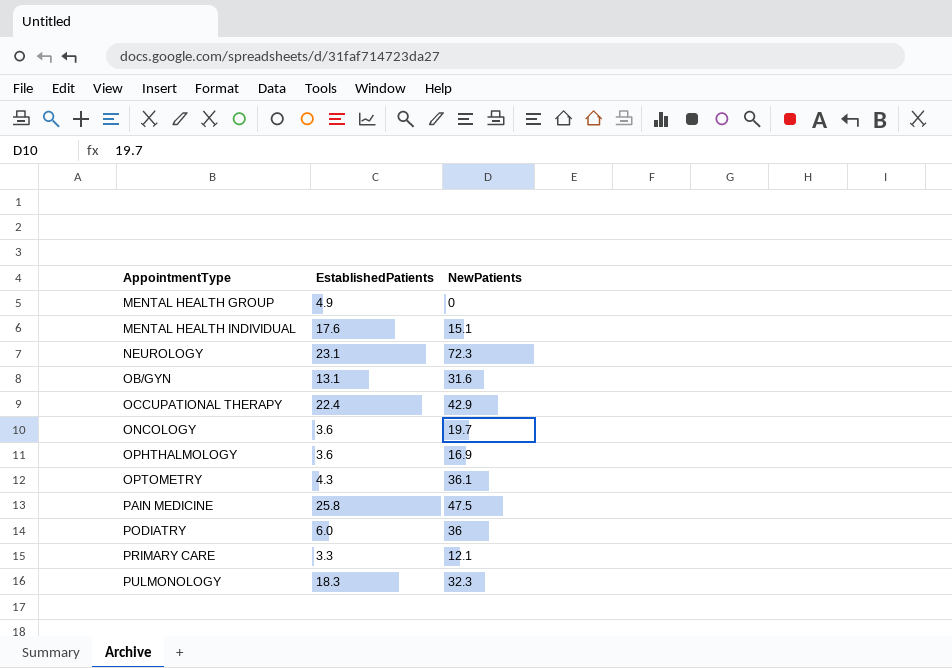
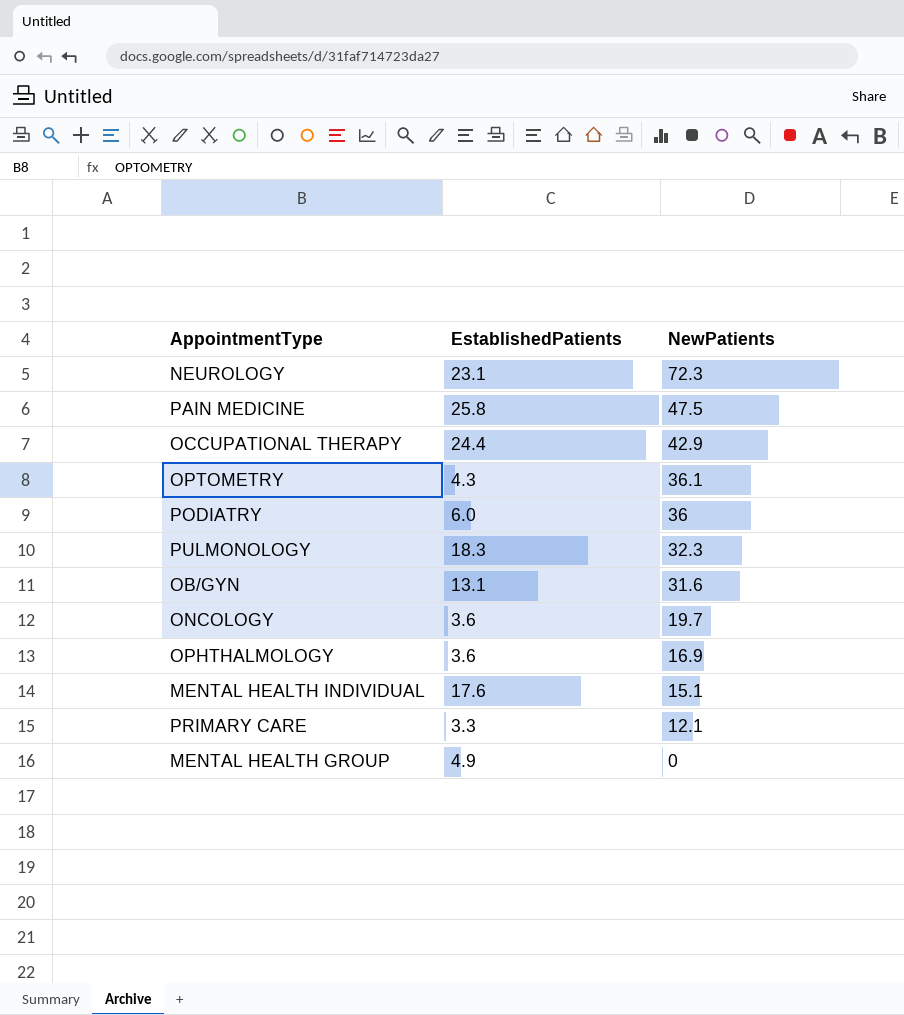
row order: AppointmentType ascending -> NewPatients descending
OCCUPATIONAL THERAPY | EstablishedPatients: 22.4 -> 24.4

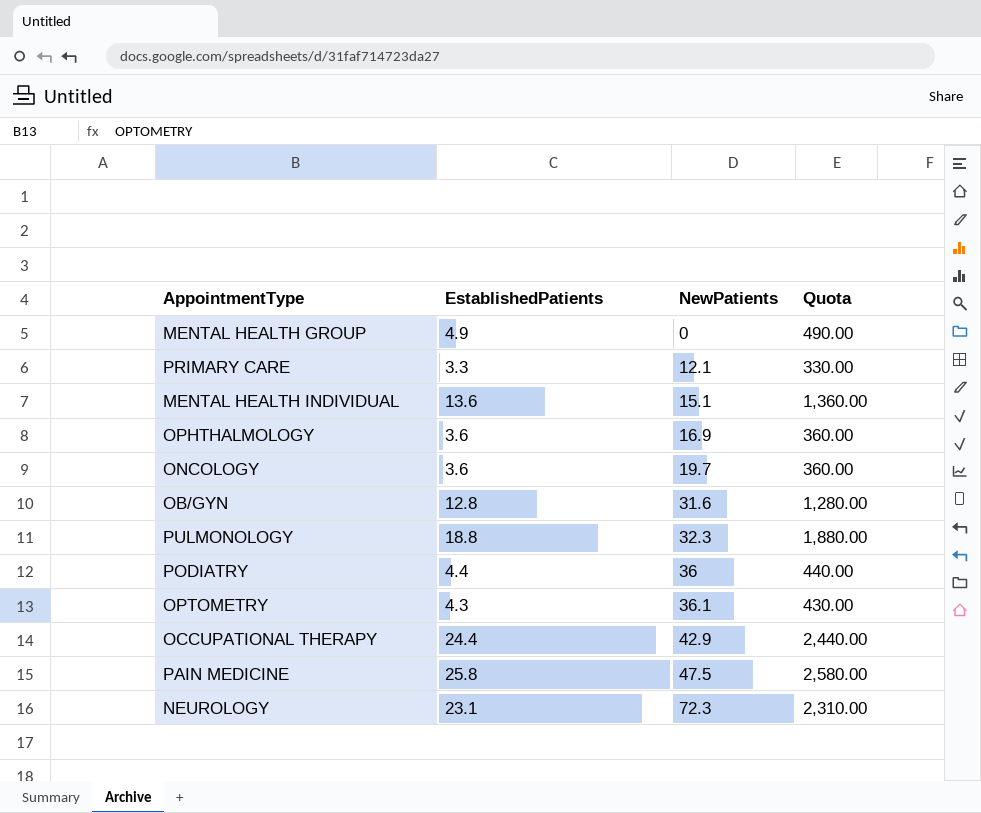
row order: NewPatients descending -> NewPatients ascending
column Quota | formula: none -> [EstablishedPatients] * 100
MENTAL HEALTH INDIVIDUAL | EstablishedPatients: 17.6 -> 13.6
OB/GYN | EstablishedPatients: 13.1 -> 12.8
PULMONOLOGY | EstablishedPatients: 18.3 -> 18.8
PODIATRY | EstablishedPatients: 6.0 -> 4.4

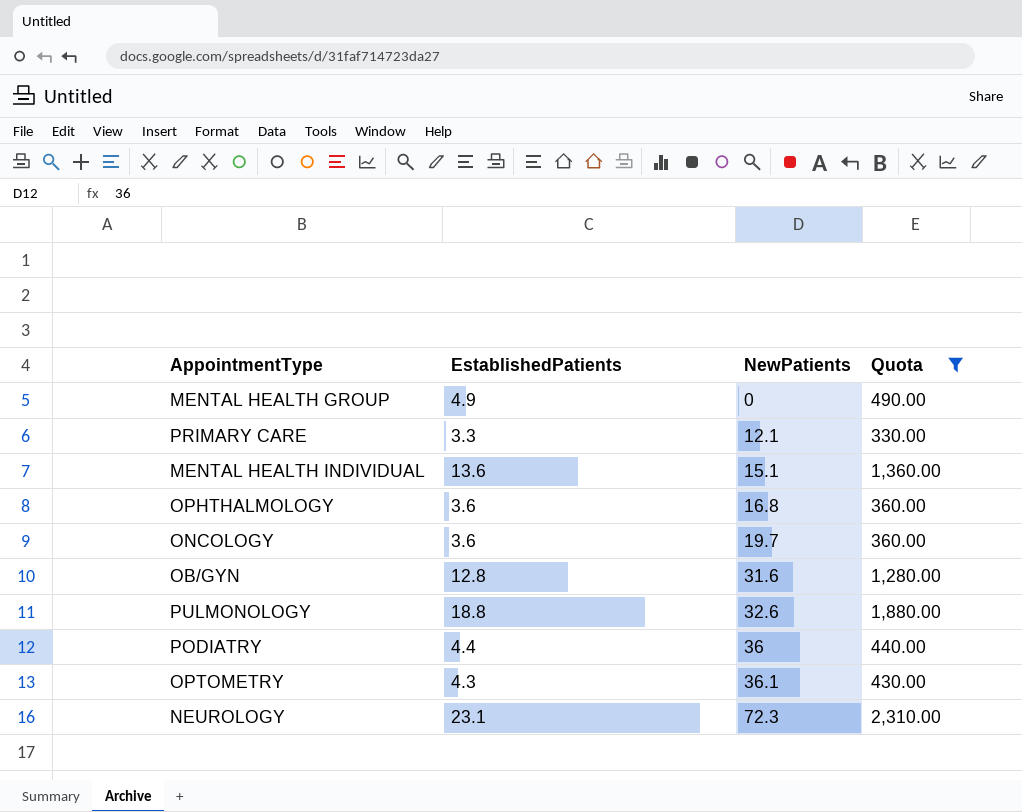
filter: none -> Quota <= 2,310.00
OPHTHALMOLOGY | NewPatients: 16.9 -> 16.8
PULMONOLOGY | NewPatients: 32.3 -> 32.6

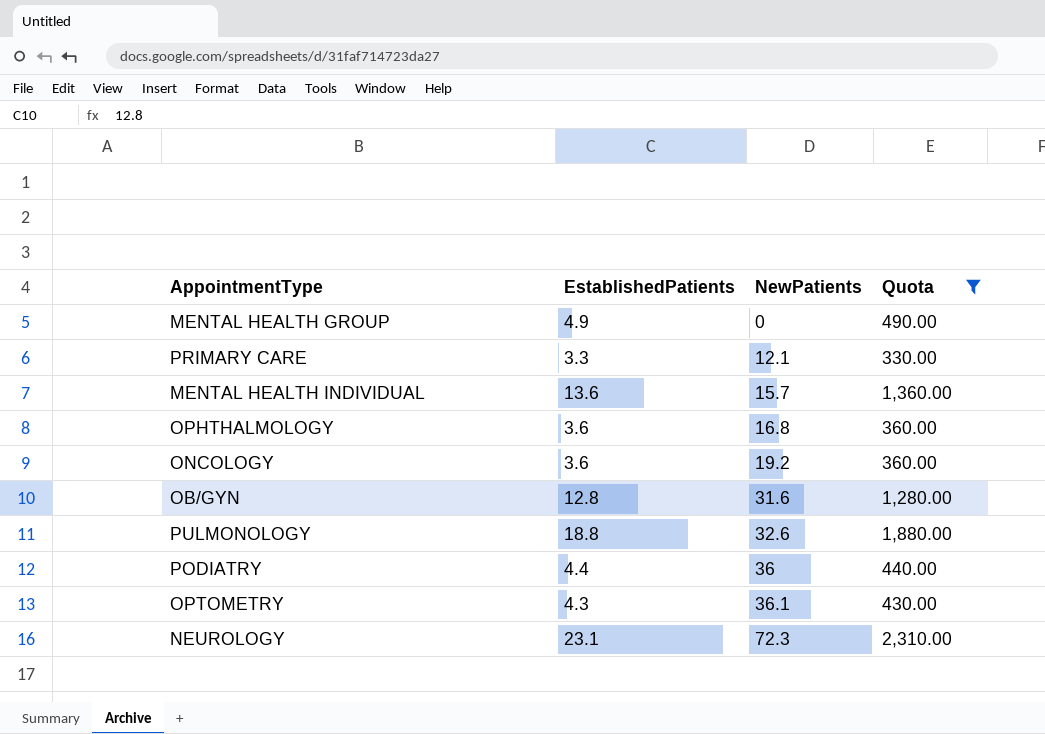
MENTAL HEALTH INDIVIDUAL | NewPatients: 15.1 -> 15.7
ONCOLOGY | NewPatients: 19.7 -> 19.2

